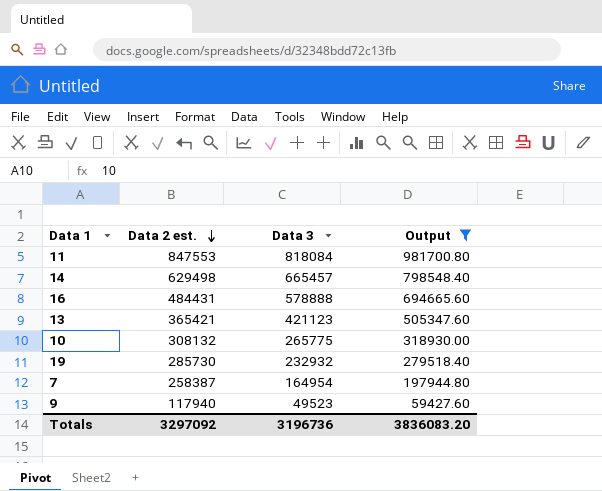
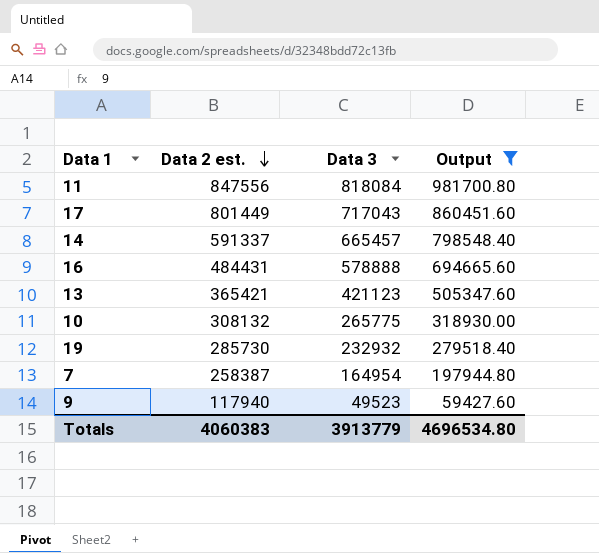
11 | Data 2 est.: 847553 -> 847556
row 17: none -> 801449 | 717043 | 860451.60
14 | Data 2 est.: 629498 -> 591337
Totals | Data 2 est.: 3297092 -> 4060383
Totals | Data 3: 3196736 -> 3913779
Totals | Output: 3836083.20 -> 4696534.80

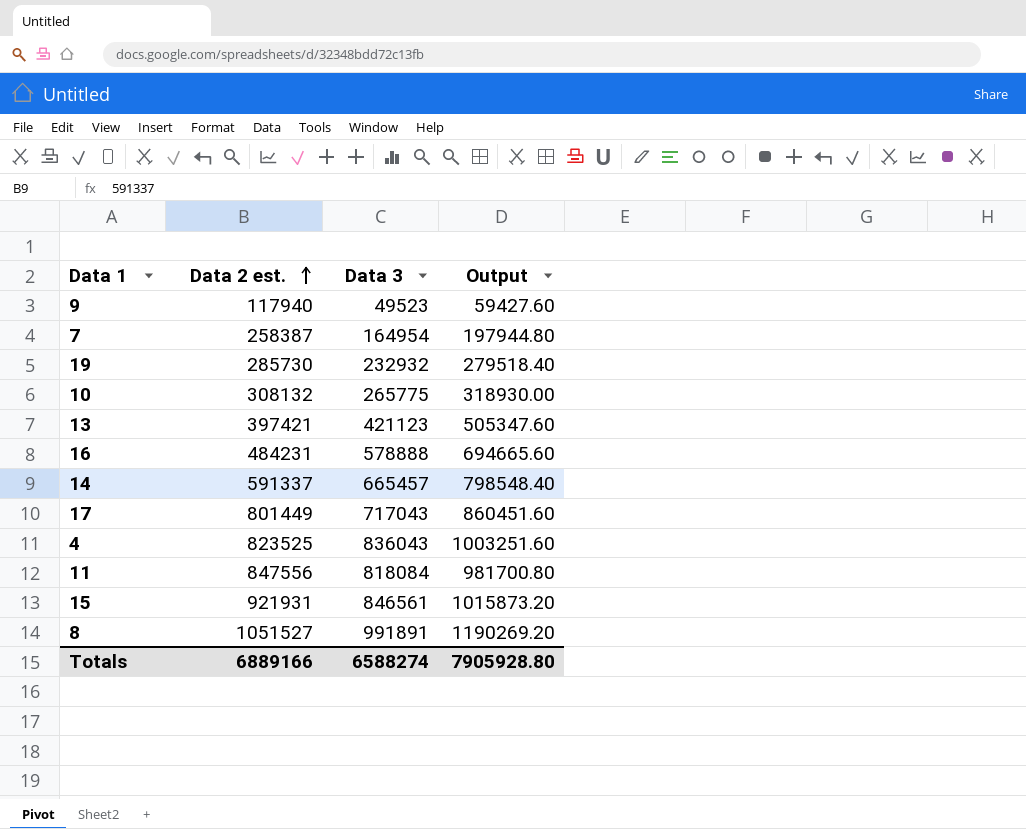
filter: Output <= 981700.80 -> none
row order: Data 2 est. descending -> Data 2 est. ascending
13 | Data 2 est.: 365421 -> 397421
16 | Data 2 est.: 484431 -> 484231
Totals | Data 2 est.: 4060383 -> 6889166
Totals | Data 3: 3913779 -> 6588274
Totals | Output: 4696534.80 -> 7905928.80

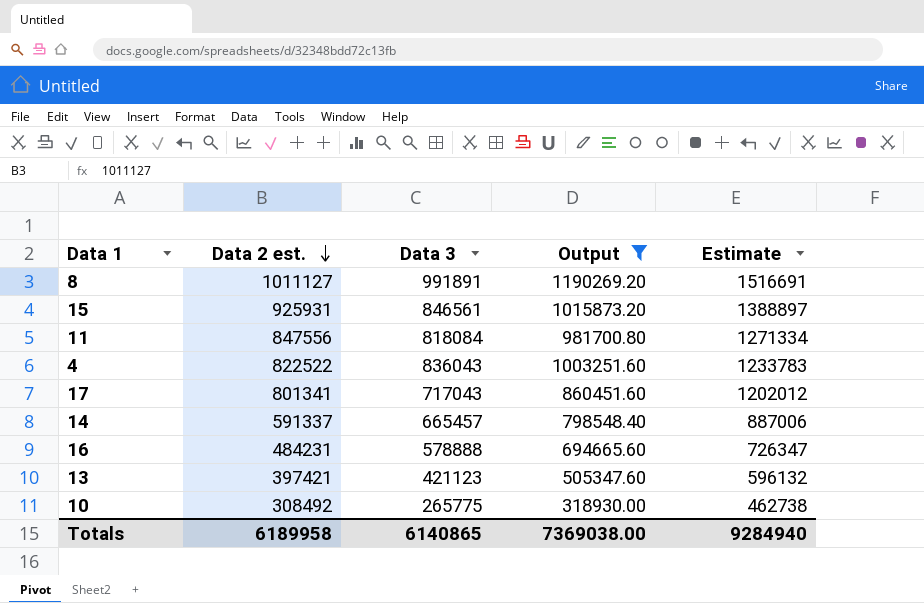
filter: none -> Output >= 318930.00
row order: Data 2 est. ascending -> Data 2 est. descending
column Estimate | formula: none -> [Data 2 est.] * 1.5
8 | Data 2 est.: 1051527 -> 1011127
15 | Data 2 est.: 921931 -> 925931
4 | Data 2 est.: 823525 -> 822522
17 | Data 2 est.: 801449 -> 801341
10 | Data 2 est.: 308132 -> 308492
Totals | Data 2 est.: 6889166 -> 6189958
Totals | Data 3: 6588274 -> 6140865
Totals | Output: 7905928.80 -> 7369038.00

